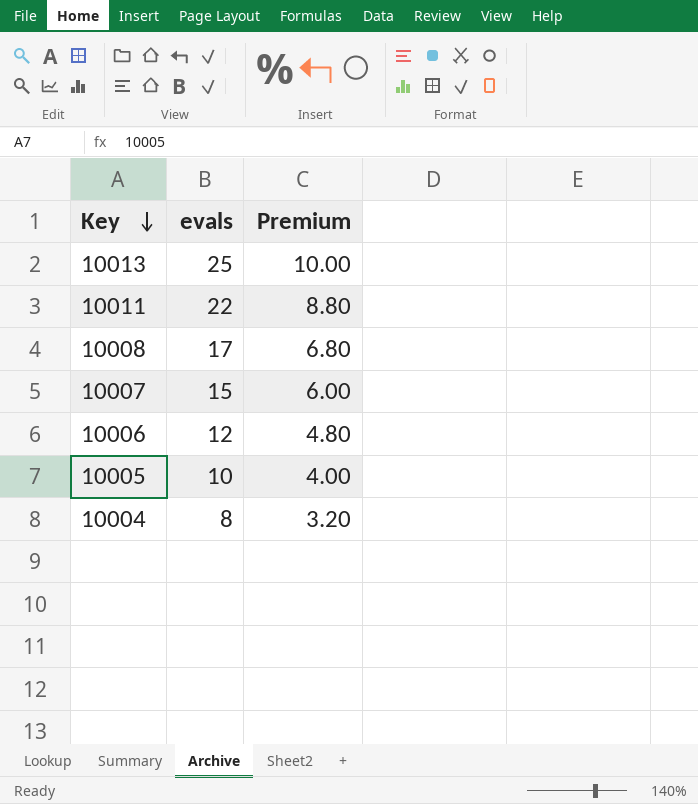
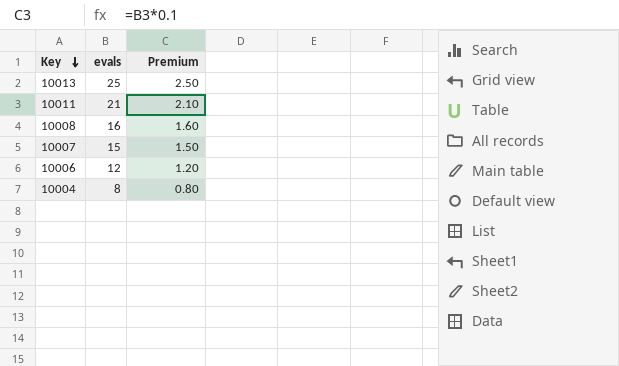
column Premium | formula: [evals] * 0.4 -> [evals] * 0.1
row 10005: 10 | 4.00 -> none
10011 | evals: 22 -> 21
10008 | evals: 17 -> 16

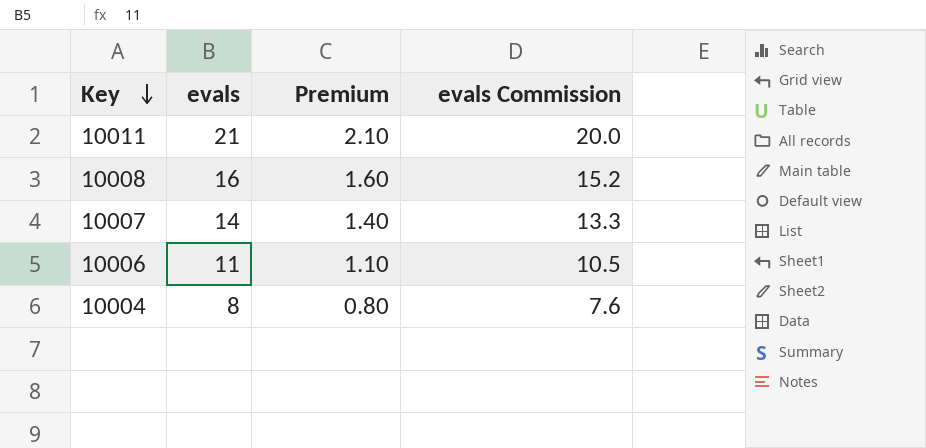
column evals Commission | formula: none -> [evals] * 0.95
row 10013: 25 | 2.50 -> none
10007 | evals: 15 -> 14
10007 | Premium: 1.50 -> 1.40
10006 | evals: 12 -> 11
10006 | Premium: 1.20 -> 1.10

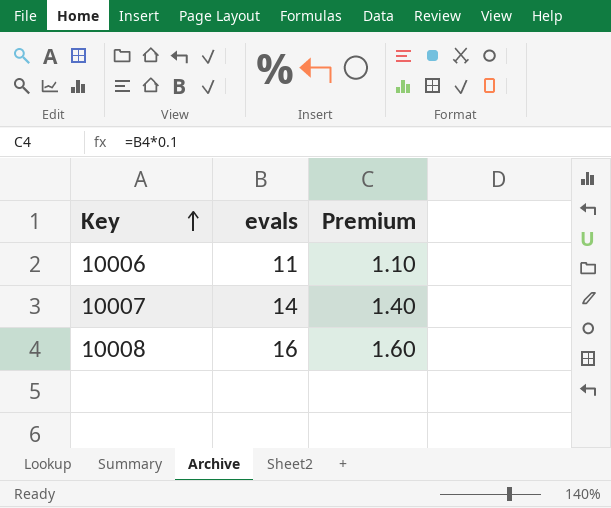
row order: Key descending -> Key ascending
column evals Commission | formula: [evals] * 0.95 -> none
row 10011: 21 | 2.10 | 20.0 -> none
row 10004: 8 | 0.80 | 7.6 -> none

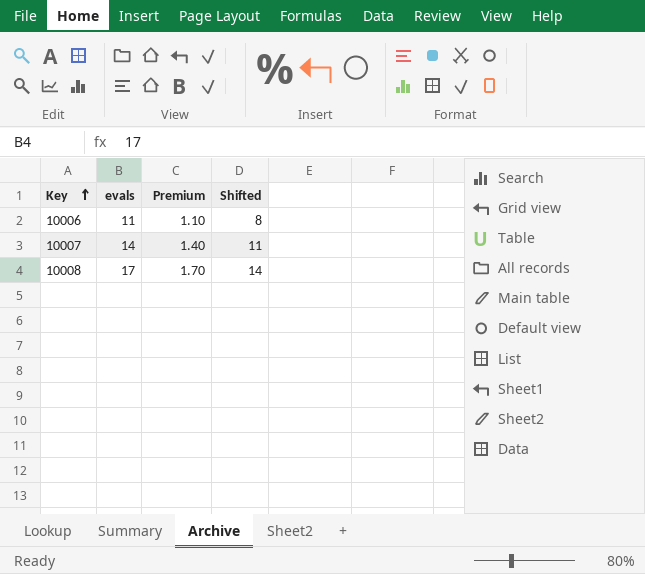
column Shifted | formula: none -> [evals] - 3
10008 | evals: 16 -> 17
10008 | Premium: 1.60 -> 1.70

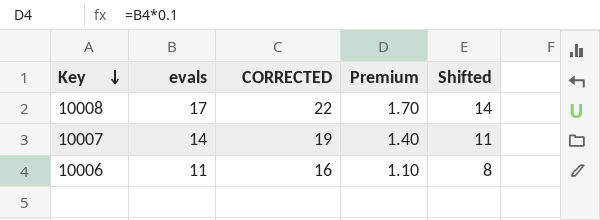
row order: Key ascending -> Key descending
column CORRECTED | formula: none -> [evals] + 5

